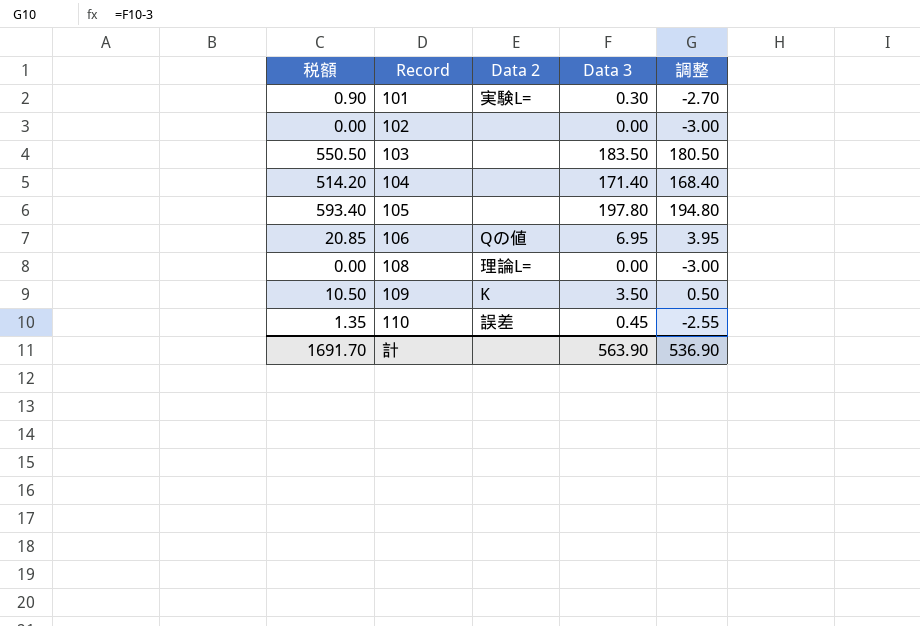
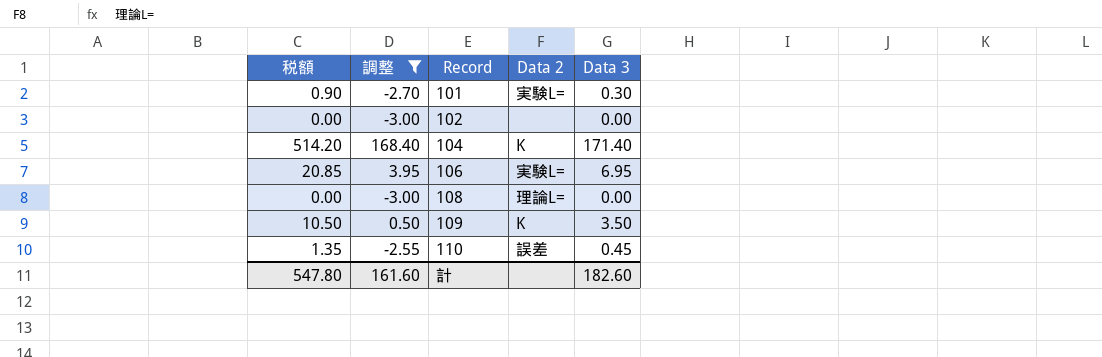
filter: none -> 調整 <= 168.40
column 調整 | position: 5 -> 2
104 | Data 2: none -> K
106 | Data 2: Qの値 -> 実験L=
計 | 税額: 1691.70 -> 547.80
計 | 調整: 536.90 -> 161.60
計 | Data 3: 563.90 -> 182.60

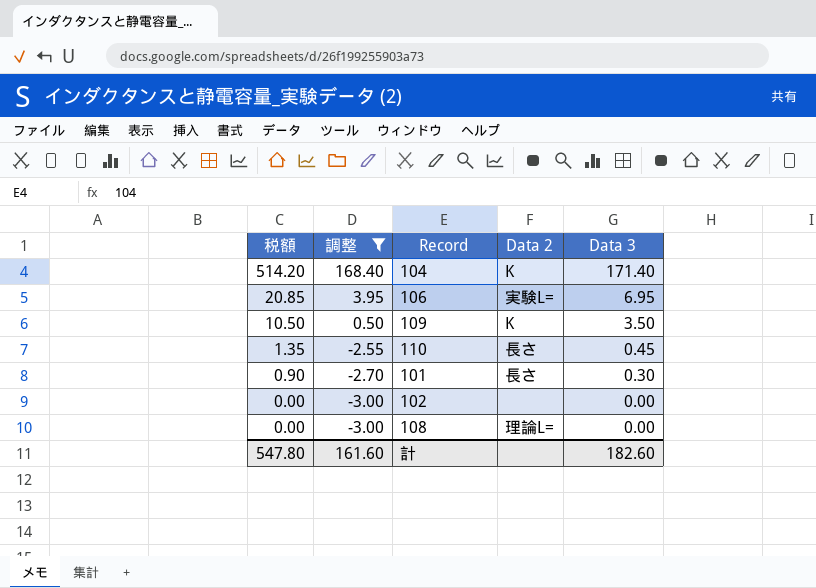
row order: Record ascending -> 税額 descending
110 | Data 2: 誤差 -> 長さ
101 | Data 2: 実験L= -> 長さ

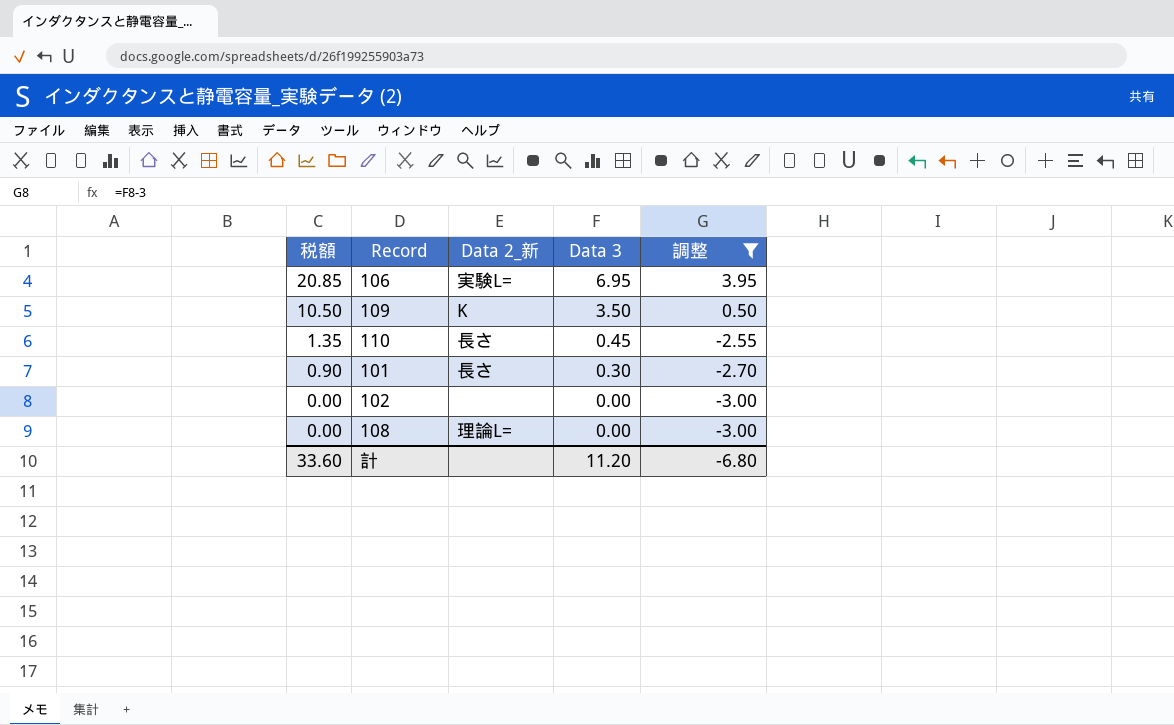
column name: Data 2 -> Data 2_新
column 調整 | position: 2 -> 5
row 104: 514.20 | 168.40 | K | 171.40 -> none
計 | 税額: 547.80 -> 33.60
計 | Data 3: 182.60 -> 11.20
計 | 調整: 161.60 -> -6.80

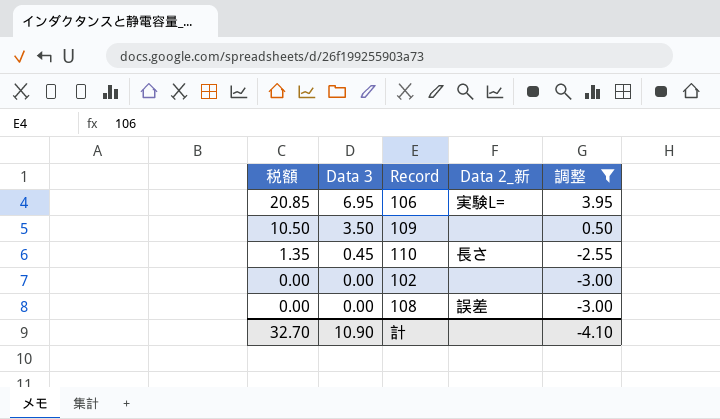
column Data 3 | position: 4 -> 2
row 101: 0.90 | 長さ | 0.30 | -2.70 -> none
109 | Data 2_新: K -> none
108 | Data 2_新: 理論L= -> 誤差
計 | 税額: 33.60 -> 32.70
計 | Data 3: 11.20 -> 10.90
計 | 調整: -6.80 -> -4.10

